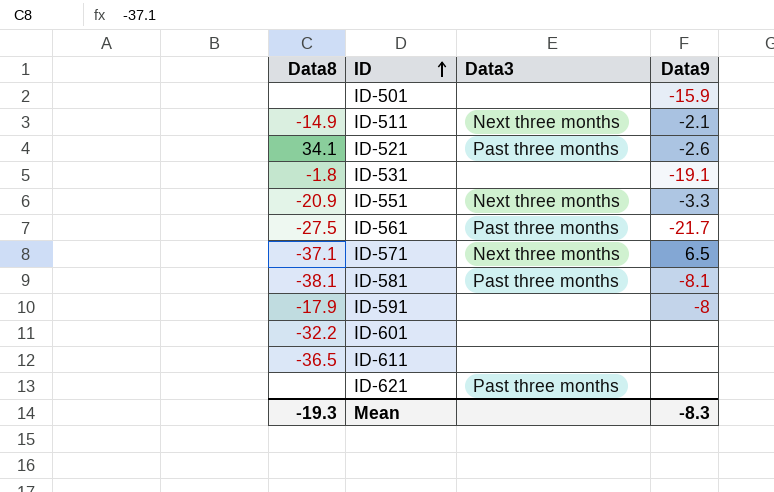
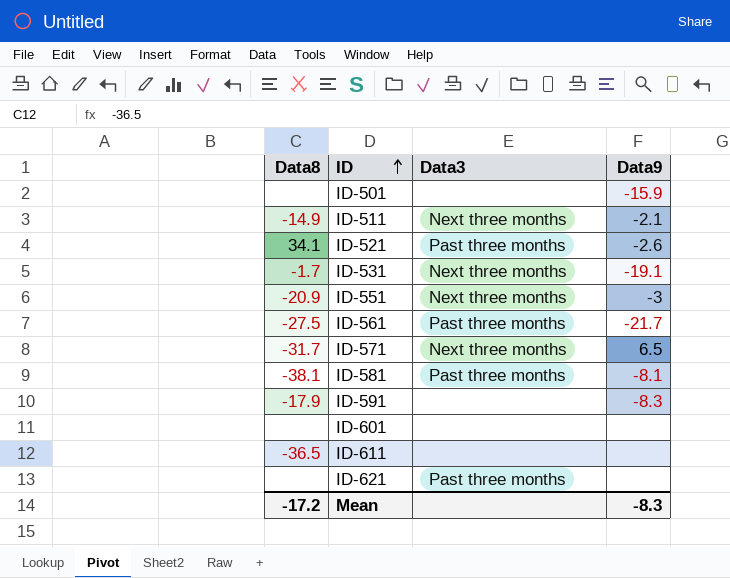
ID-531 | Data8: -1.8 -> -1.7
ID-531 | Data3: none -> Next three months
ID-551 | Data9: -3.3 -> -3
ID-571 | Data8: -37.1 -> -31.7
ID-591 | Data9: -8 -> -8.3
ID-601 | Data8: -32.2 -> none
Mean | Data8: -19.3 -> -17.2

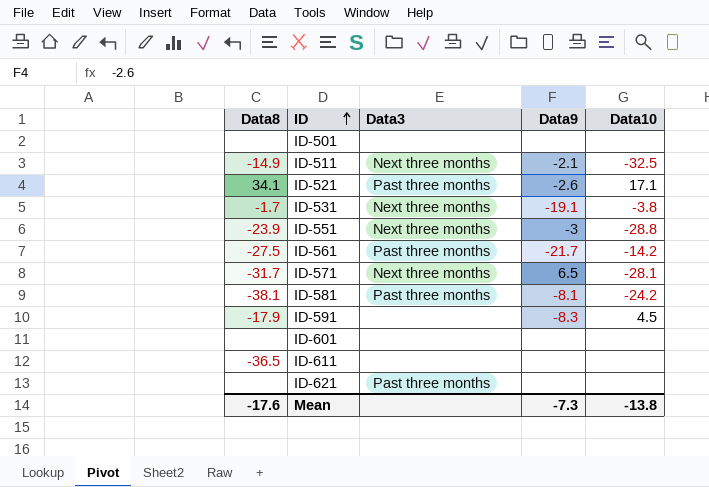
column Data10 | position: none -> 5
ID-501 | Data9: -15.9 -> none
ID-551 | Data8: -20.9 -> -23.9
Mean | Data8: -17.2 -> -17.6
Mean | Data9: -8.3 -> -7.3

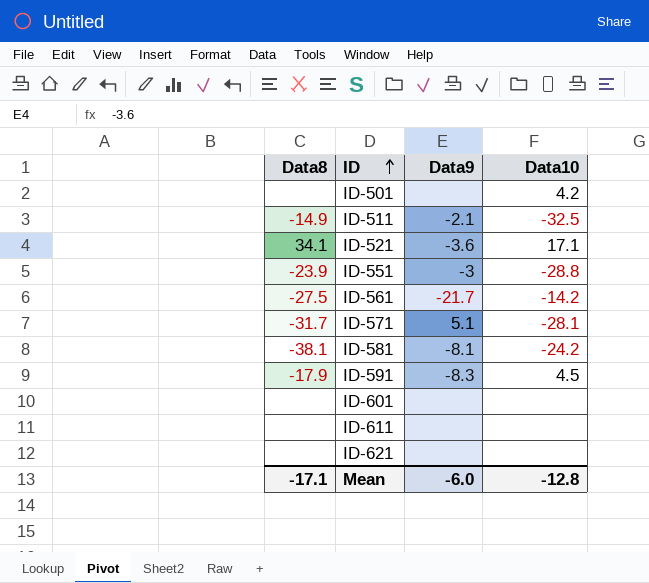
column Data3 | position: 3 -> none
row ID-531: -1.7 | Next three months | -19.1 | -3.8 -> none
ID-501 | Data10: none -> 4.2
ID-521 | Data9: -2.6 -> -3.6
ID-571 | Data9: 6.5 -> 5.1
ID-611 | Data8: -36.5 -> none
Mean | Data8: -17.6 -> -17.1
Mean | Data9: -7.3 -> -6.0
Mean | Data10: -13.8 -> -12.8

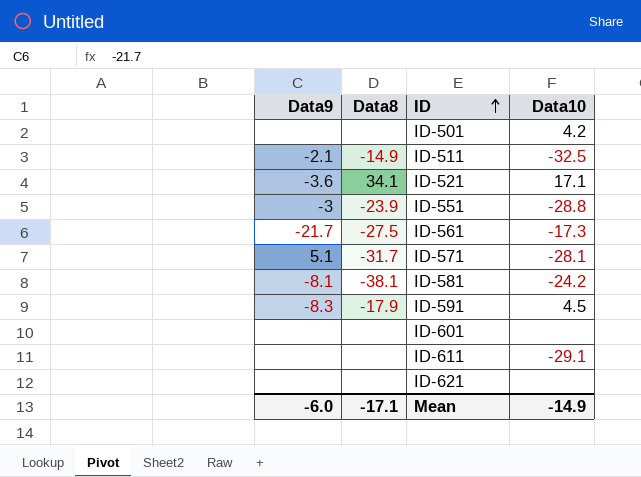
column Data9 | position: 3 -> 1
ID-561 | Data10: -14.2 -> -17.3
ID-611 | Data10: none -> -29.1
Mean | Data10: -12.8 -> -14.9

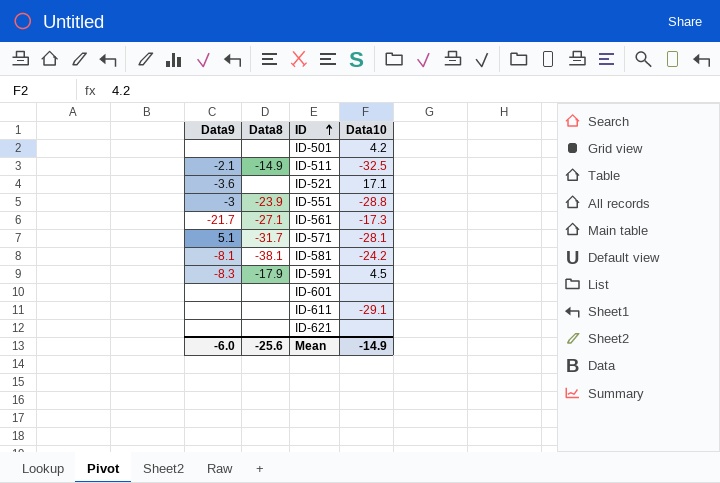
ID-521 | Data8: 34.1 -> none
ID-561 | Data8: -27.5 -> -27.1
Mean | Data8: -17.1 -> -25.6

